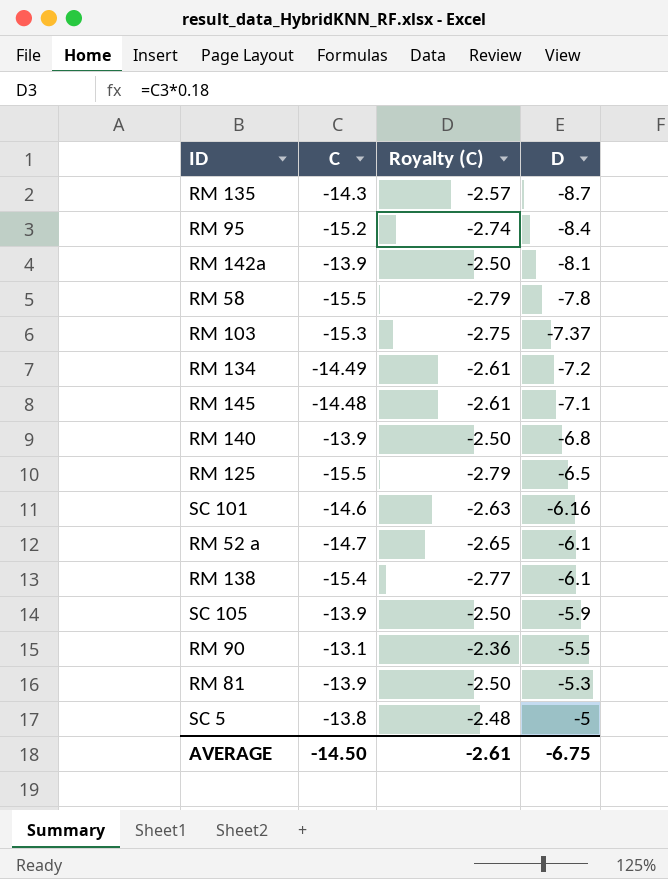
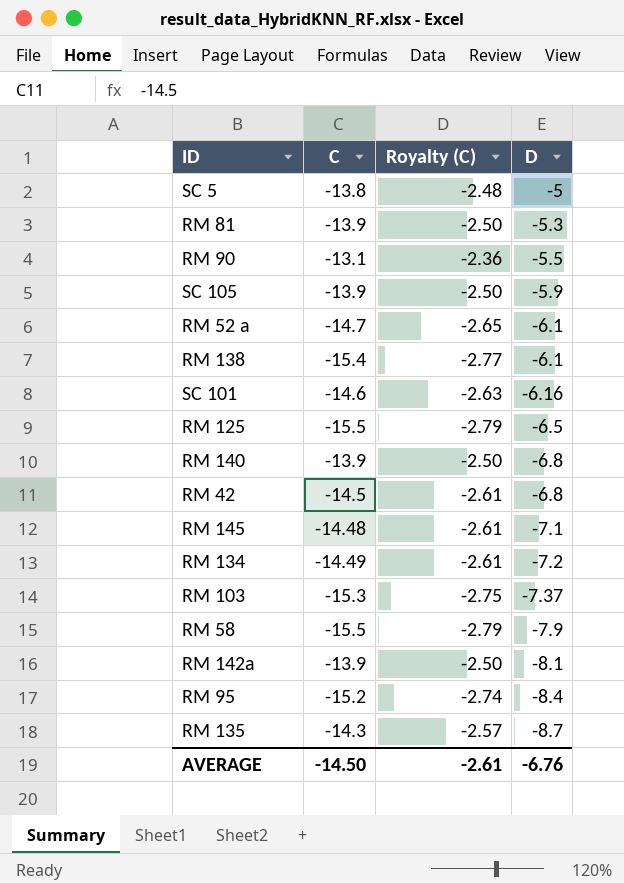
row order: D ascending -> D descending
row RM 42: none -> -14.5 | -2.61 | -6.8
RM 58 | D: -7.8 -> -7.9
AVERAGE | D: -6.75 -> -6.76

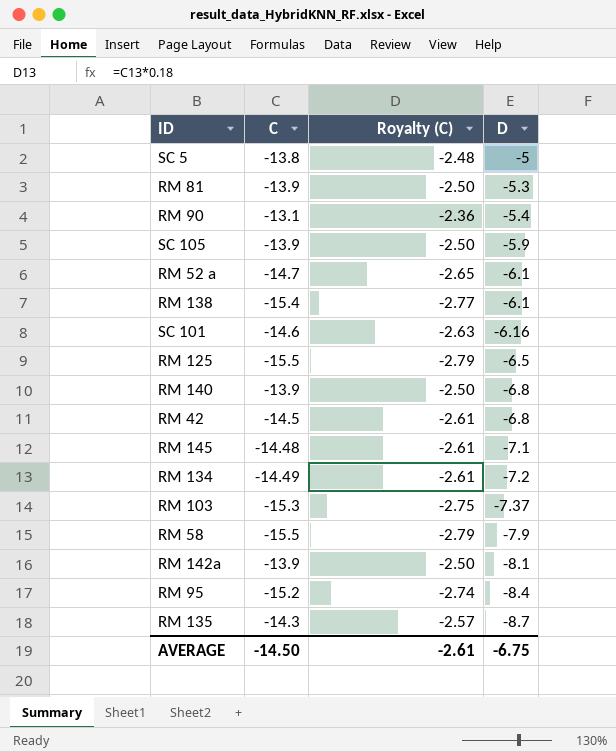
RM 90 | D: -5.5 -> -5.4
AVERAGE | D: -6.76 -> -6.75

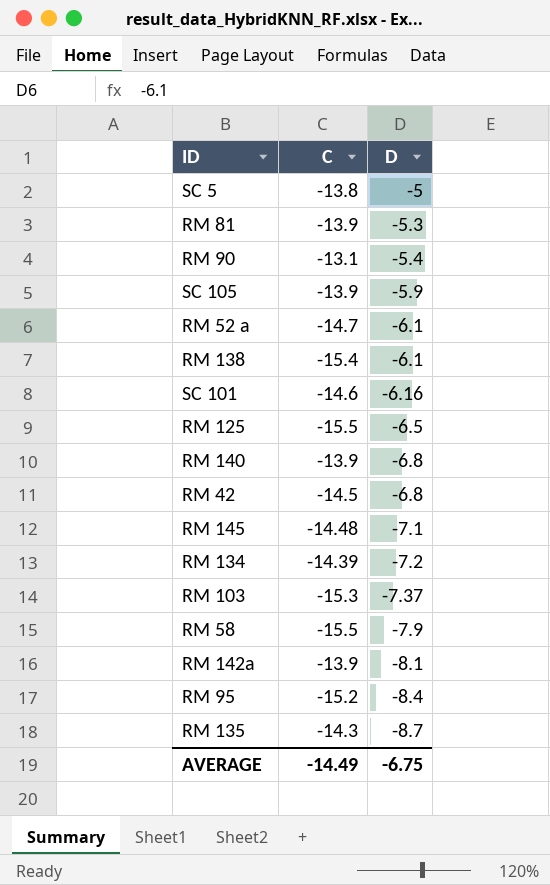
column Royalty (C) | formula: [C] * 0.18 -> none
RM 134 | C: -14.49 -> -14.39
AVERAGE | C: -14.50 -> -14.49

